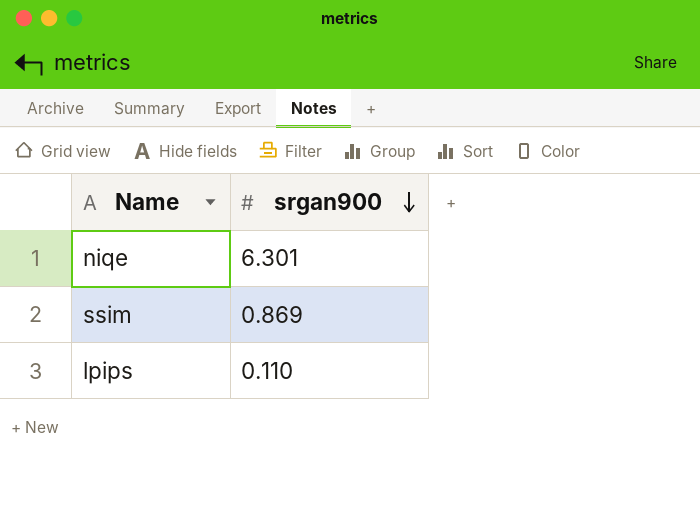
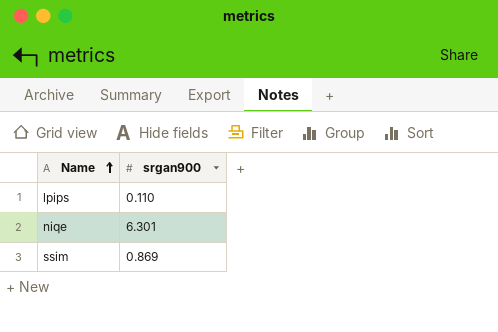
row order: srgan900 descending -> Name ascending

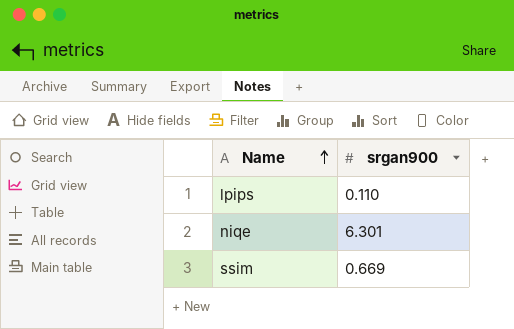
ssim | srgan900: 0.869 -> 0.669

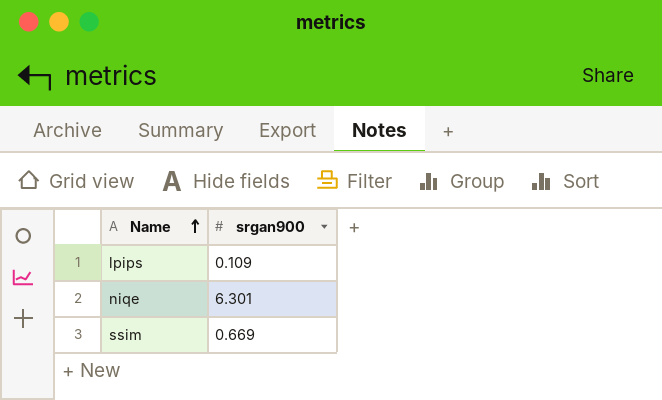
lpips | srgan900: 0.110 -> 0.109

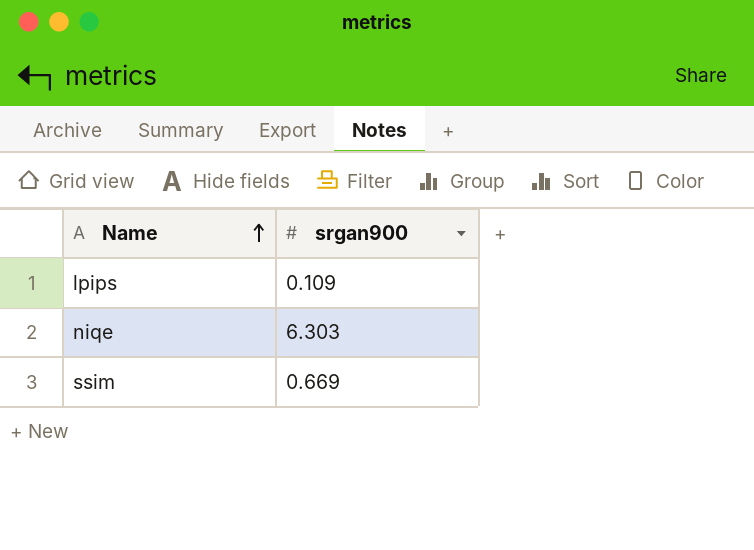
niqe | srgan900: 6.301 -> 6.303

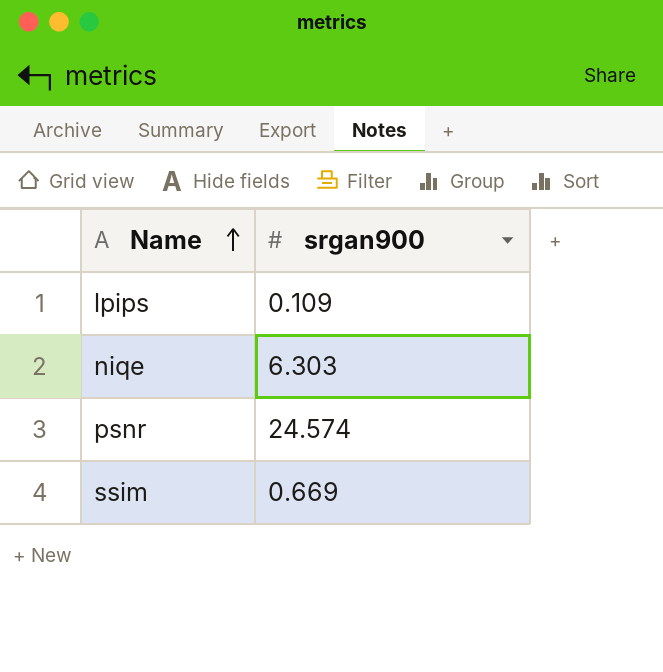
row psnr: none -> 24.574

